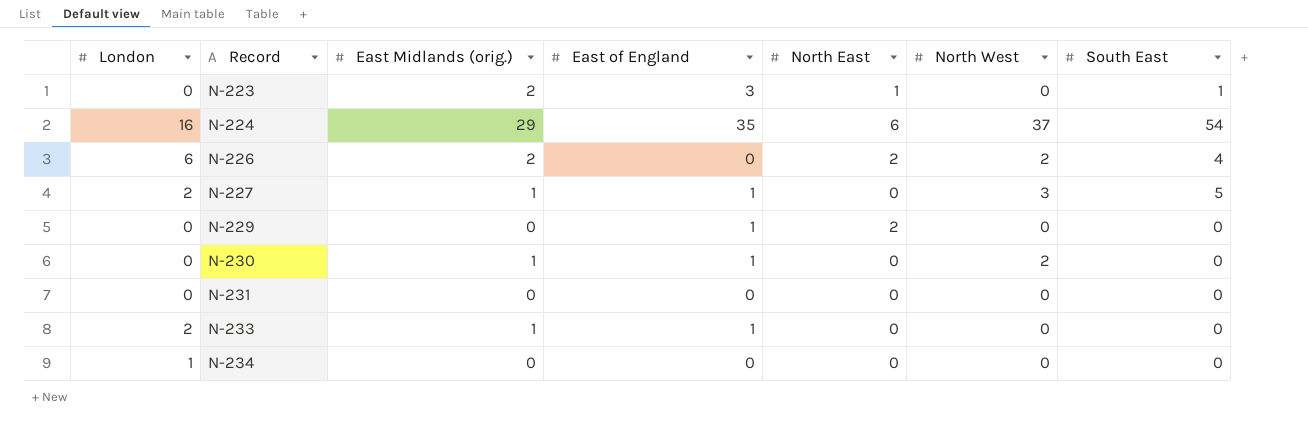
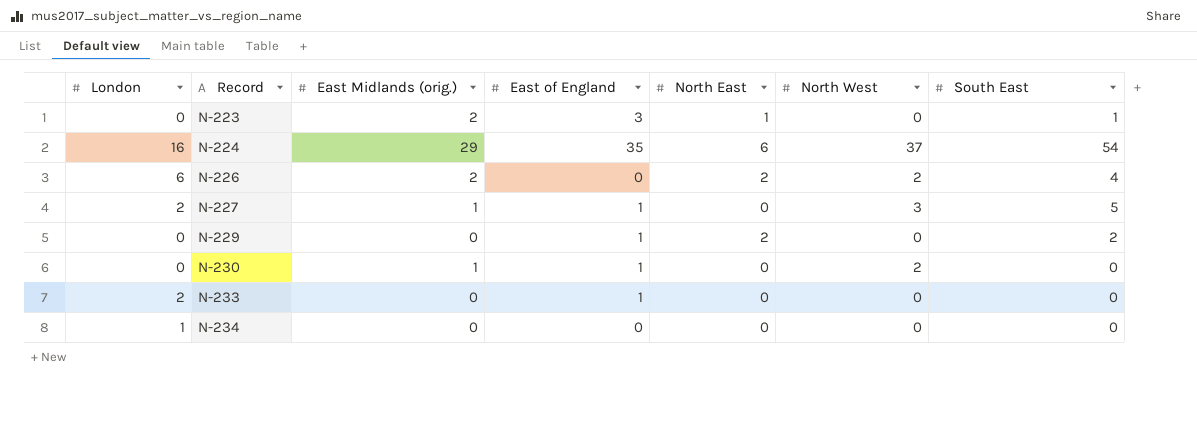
row N-231: 0 | 0 | 0 | 0 | 0 | 0 -> none
N-229 | South East: 0 -> 2
N-233 | East Midlands (orig.): 1 -> 0

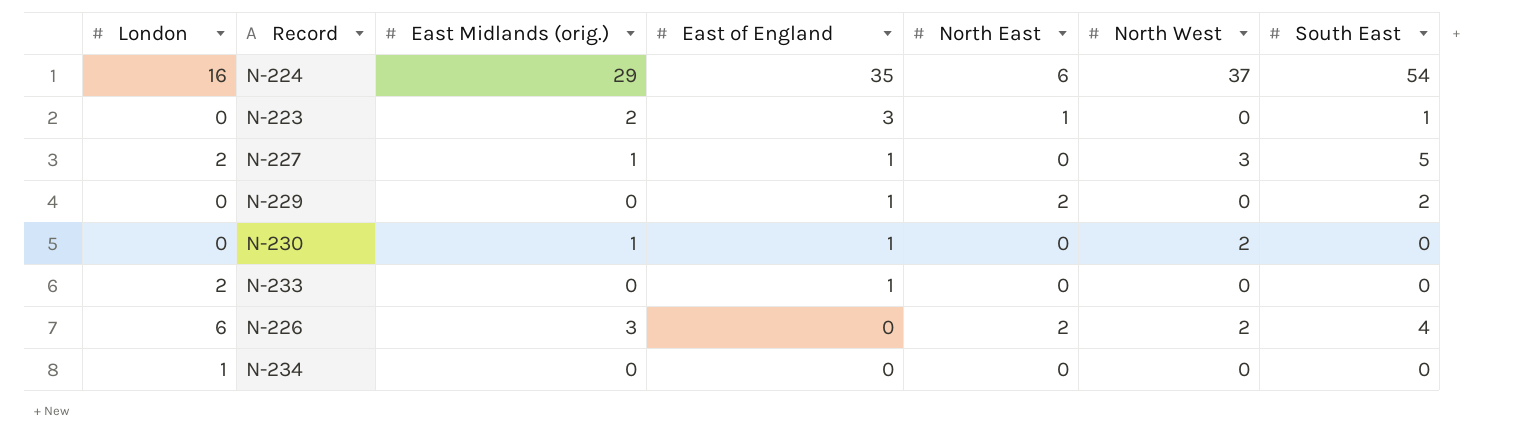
row order: Record ascending -> East of England descending
N-226 | East Midlands (orig.): 2 -> 3

